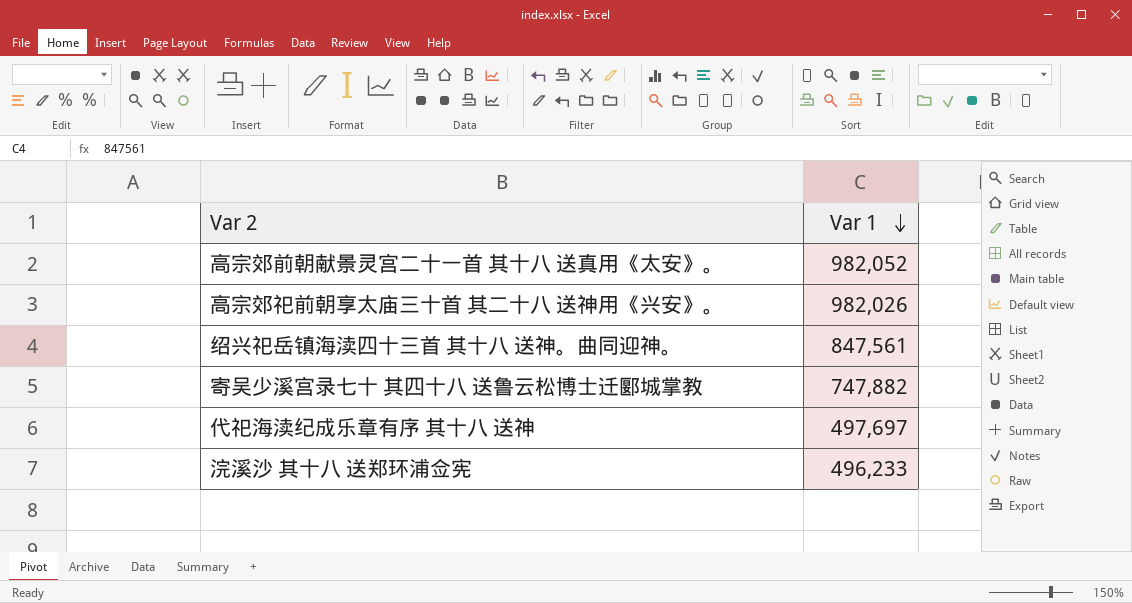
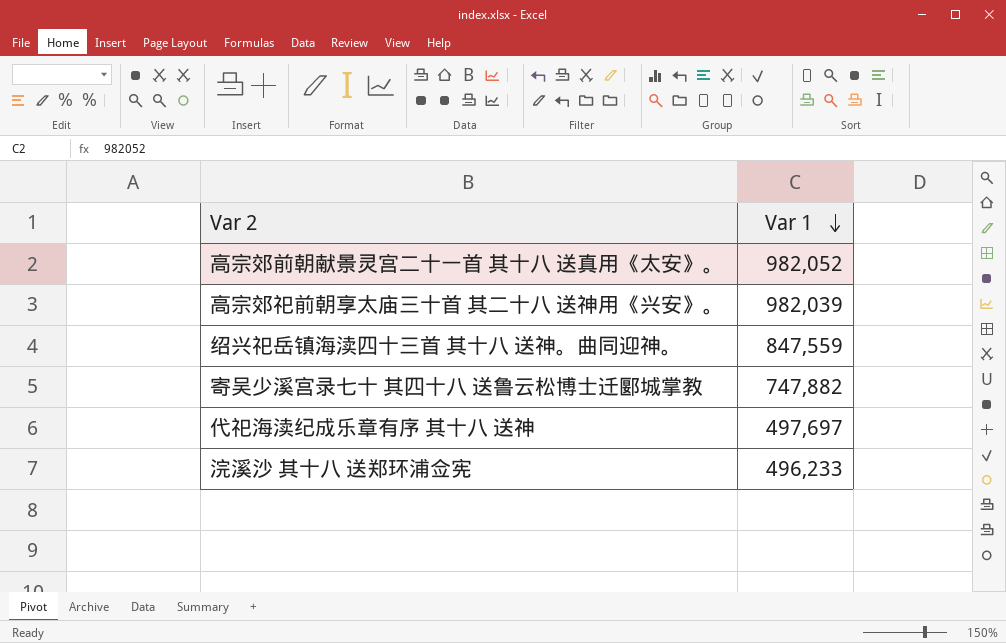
高宗郊祀前朝享太庙三十首 其二十八 送神用《兴安》。 | Var 1: 982,026 -> 982,039
绍兴祀岳镇海渎四十三首 其十八 送神。曲同迎神。 | Var 1: 847,561 -> 847,559

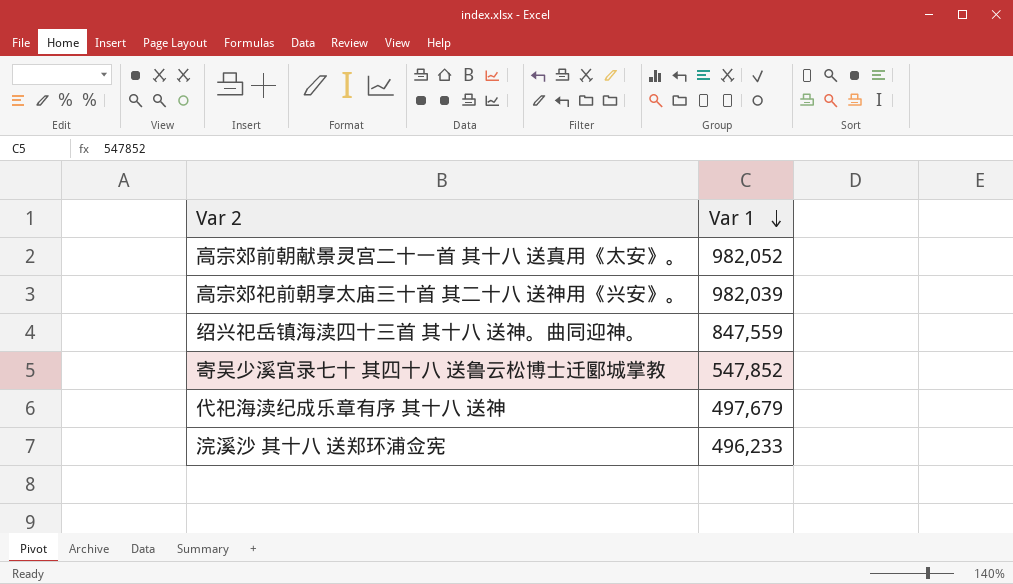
寄吴少溪宫录七十 其四十八 送鲁云松博士迁郾城掌教 | Var 1: 747,882 -> 547,852
代祀海渎纪成乐章有序 其十八 送神 | Var 1: 497,697 -> 497,679

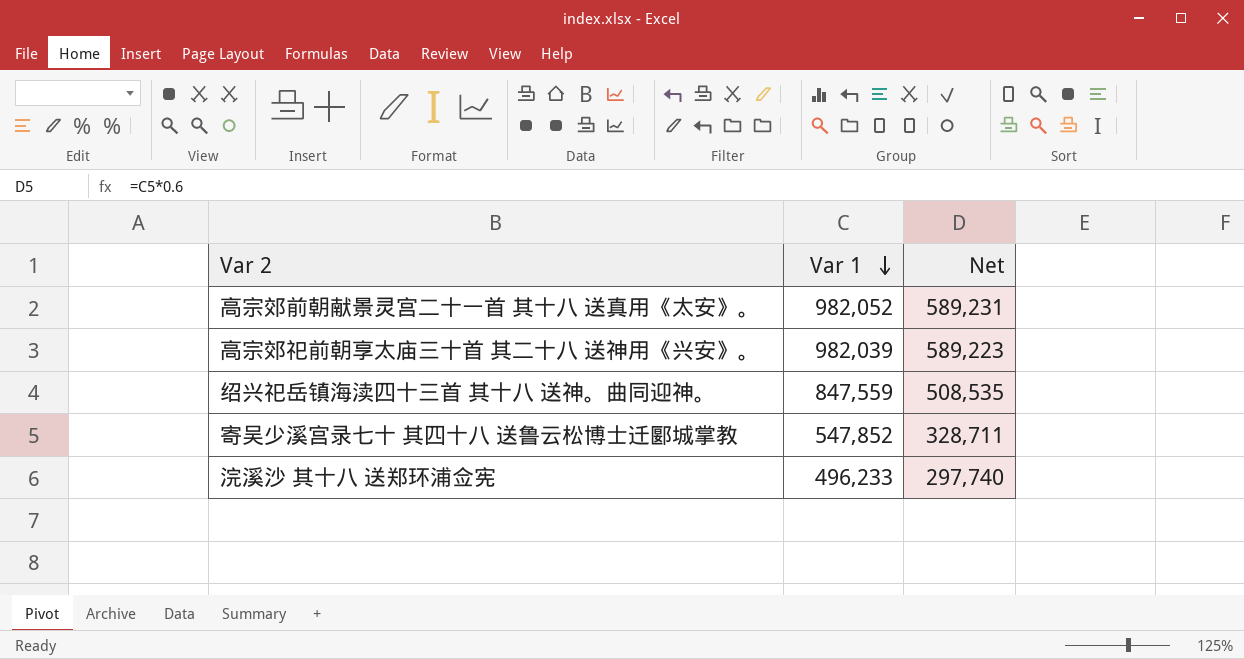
column Net | formula: none -> [Var 1] * 0.6
row 代祀海渎纪成乐章有序 其十八 送神: 497,679 -> none

